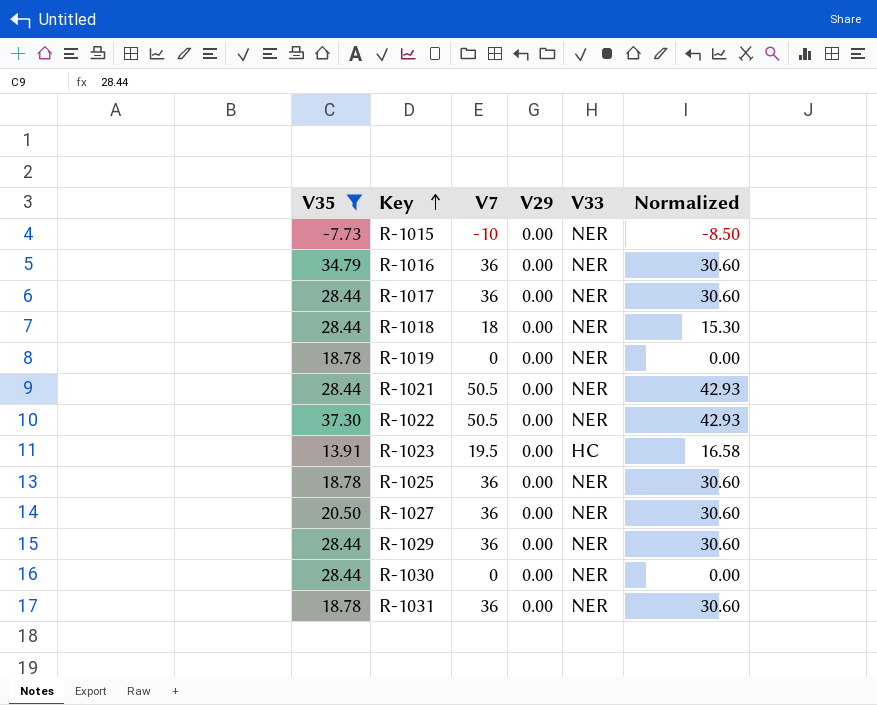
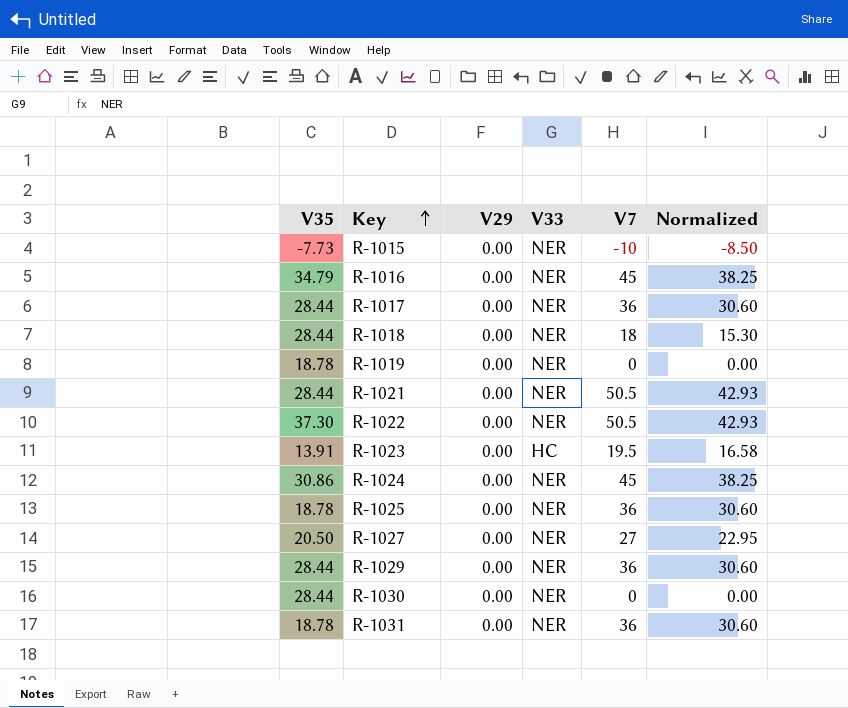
filter: V35 != 30.86 -> none
column V7 | position: 3 -> 5
R-1016 | V7: 36 -> 45
R-1016 | Normalized: 30.60 -> 38.25
R-1027 | V7: 36 -> 27
R-1027 | Normalized: 30.60 -> 22.95

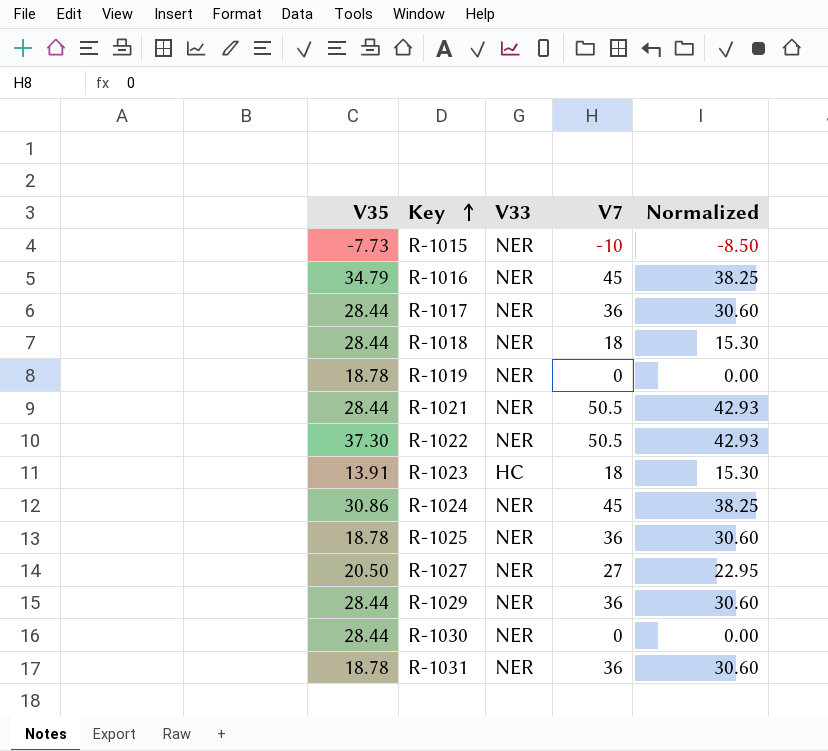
column V29 | position: 3 -> none
R-1023 | V7: 19.5 -> 18
R-1023 | Normalized: 16.58 -> 15.30

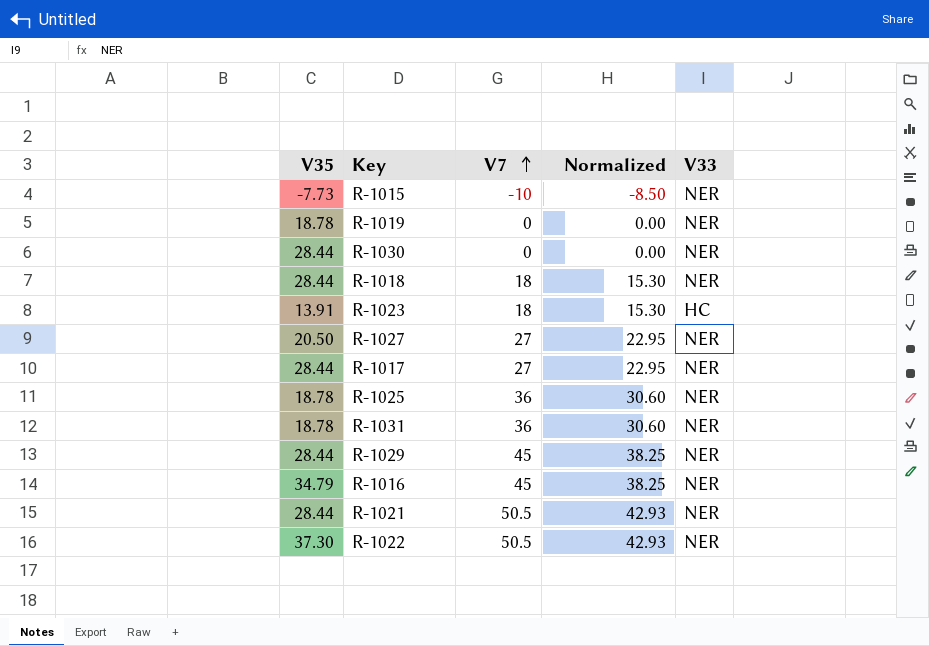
row order: Key ascending -> V7 ascending
column V33 | position: 3 -> 5
row R-1024: 30.86 | NER | 45 | 38.25 -> none
R-1017 | V7: 36 -> 27
R-1017 | Normalized: 30.60 -> 22.95
R-1029 | V7: 36 -> 45
R-1029 | Normalized: 30.60 -> 38.25

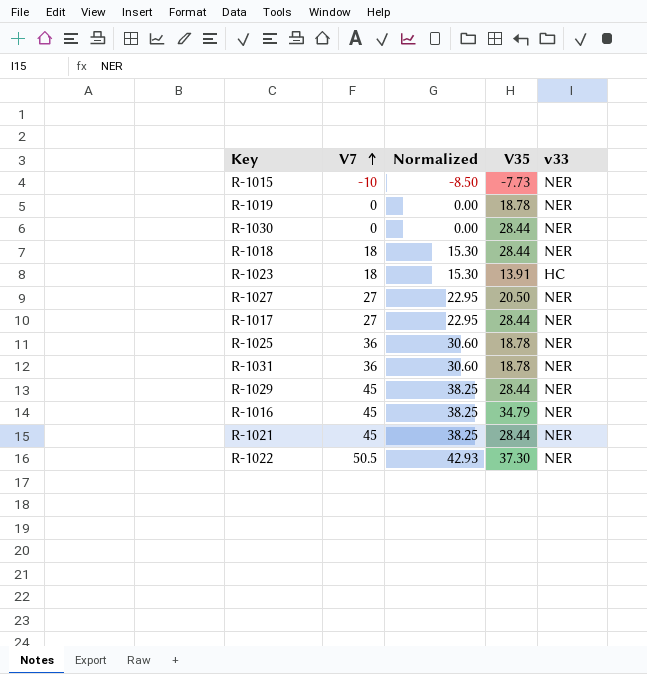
column V35 | position: 1 -> 4
column name: V33 -> v33
R-1021 | V7: 50.5 -> 45
R-1021 | Normalized: 42.93 -> 38.25

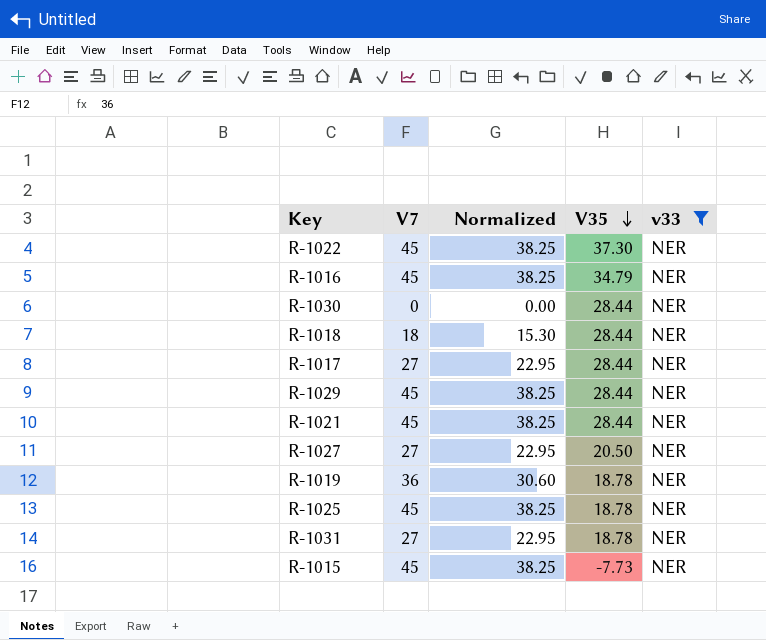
filter: none -> v33 = NER
row order: V7 ascending -> V35 descending
R-1022 | V7: 50.5 -> 45
R-1022 | Normalized: 42.93 -> 38.25
R-1019 | V7: 0 -> 36
R-1019 | Normalized: 0.00 -> 30.60
R-1025 | V7: 36 -> 45
R-1025 | Normalized: 30.60 -> 38.25
R-1031 | V7: 36 -> 27
R-1031 | Normalized: 30.60 -> 22.95
R-1015 | V7: -10 -> 45
R-1015 | Normalized: -8.50 -> 38.25

